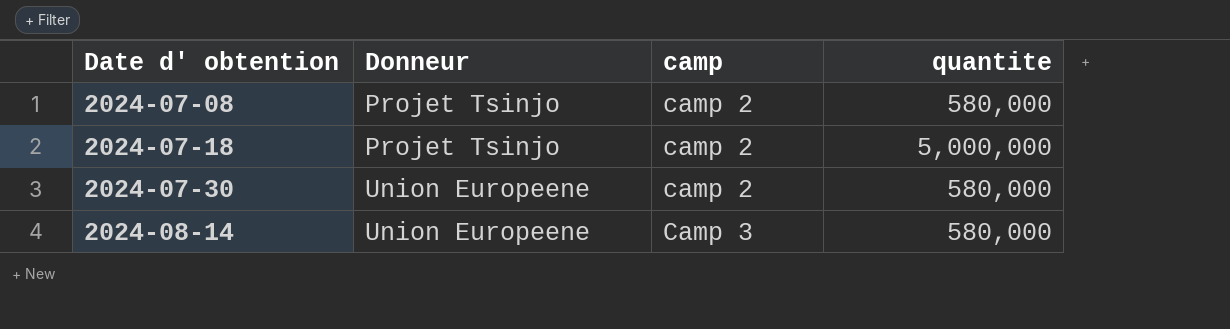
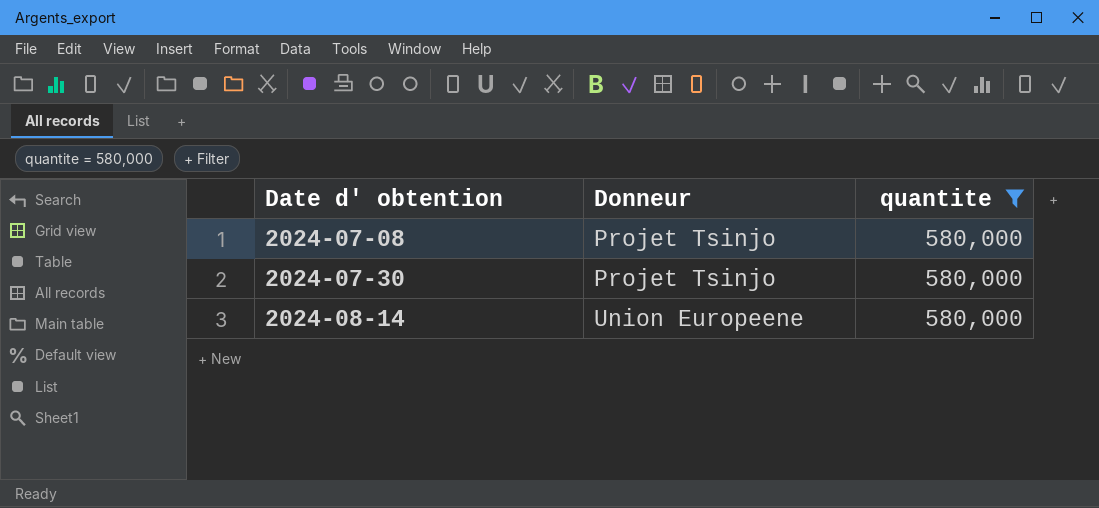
filter: none -> quantite = 580,000
column camp | position: 3 -> none
2024-07-30 | Donneur: Union Europeene -> Projet Tsinjo

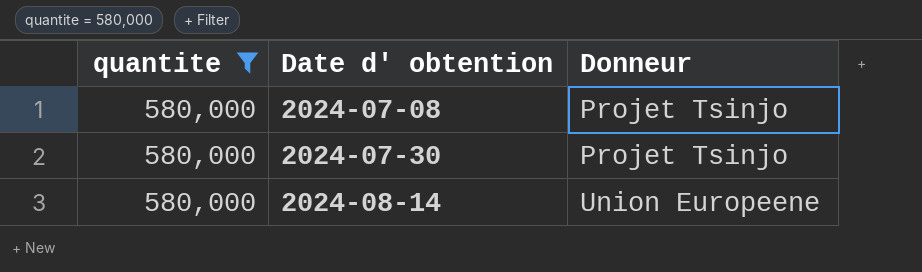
column quantite | position: 3 -> 1

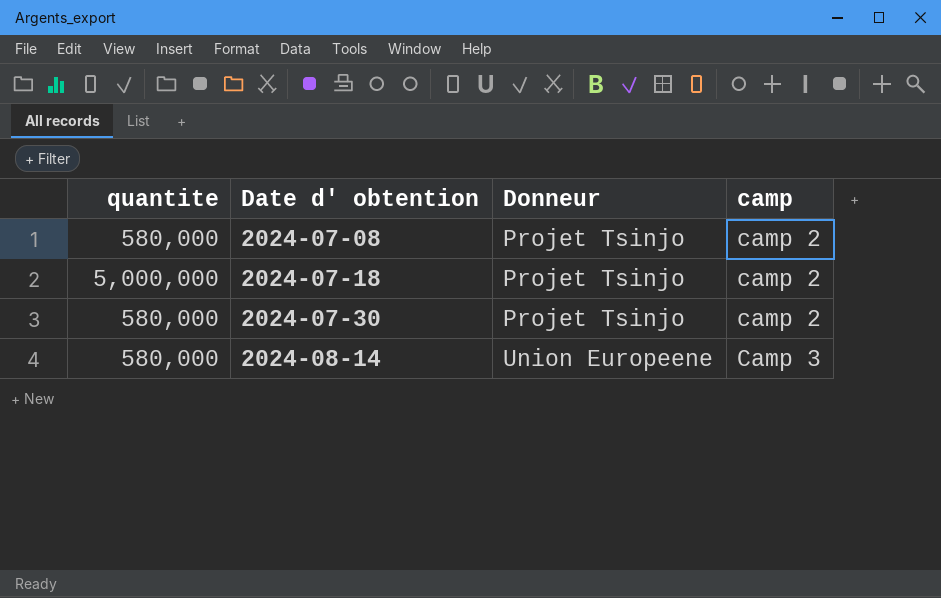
filter: quantite = 580,000 -> none
column camp | position: none -> 4

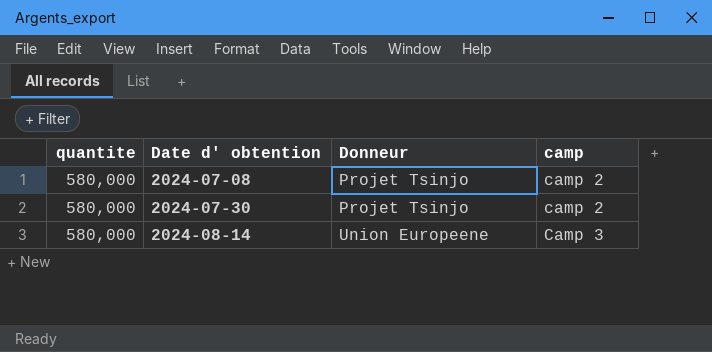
row 2024-07-18: 5,000,000 | Projet Tsinjo | camp 2 -> none

